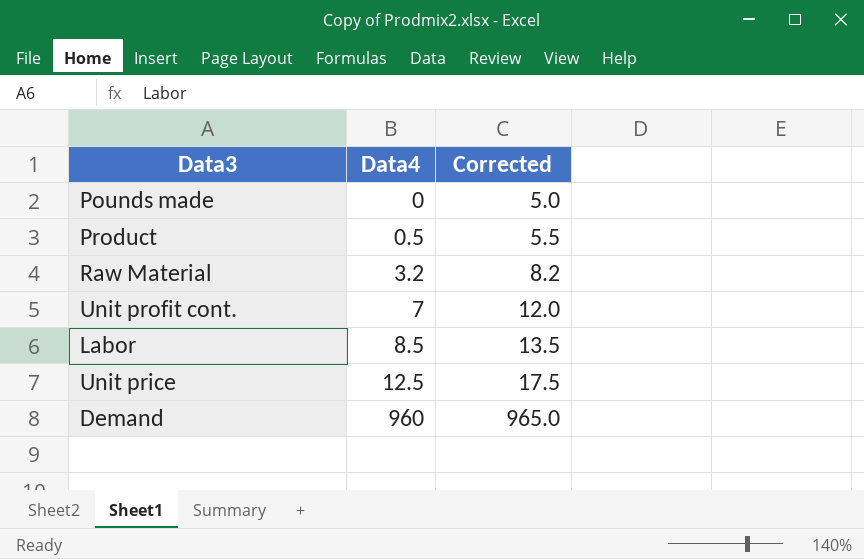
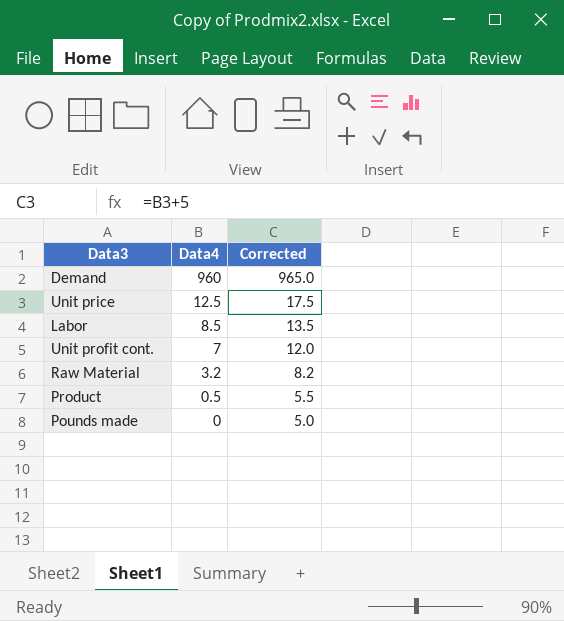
row order: Data4 ascending -> Data4 descending

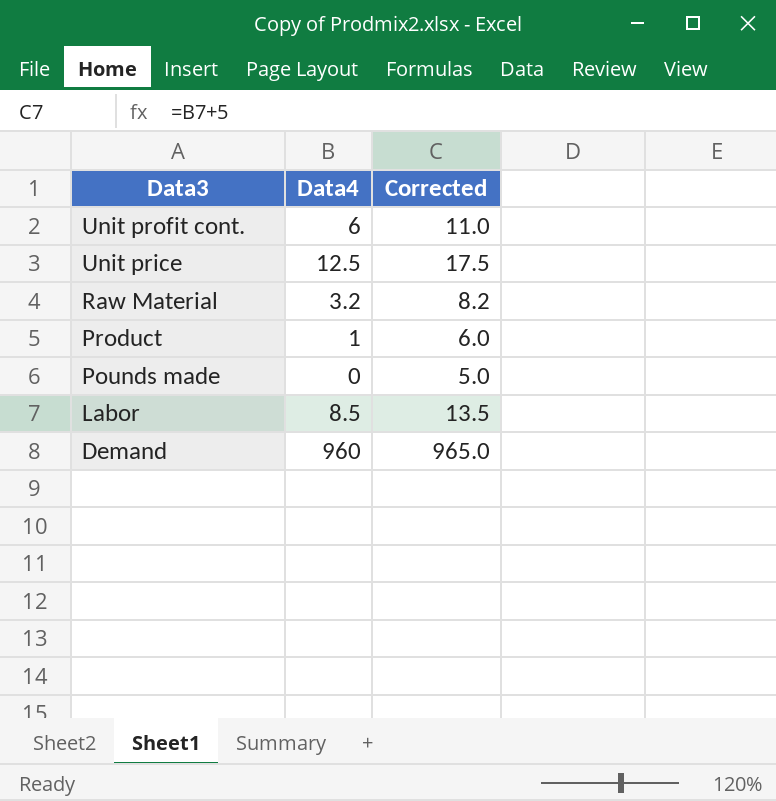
row order: Data4 descending -> Data3 descending
Unit profit cont. | Data4: 7 -> 6
Unit profit cont. | Corrected: 12.0 -> 11.0
Product | Data4: 0.5 -> 1
Product | Corrected: 5.5 -> 6.0

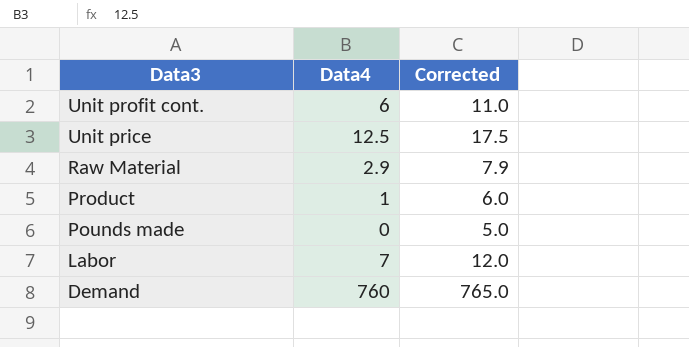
Raw Material | Data4: 3.2 -> 2.9
Raw Material | Corrected: 8.2 -> 7.9
Labor | Data4: 8.5 -> 7
Labor | Corrected: 13.5 -> 12.0
Demand | Data4: 960 -> 760
Demand | Corrected: 965.0 -> 765.0

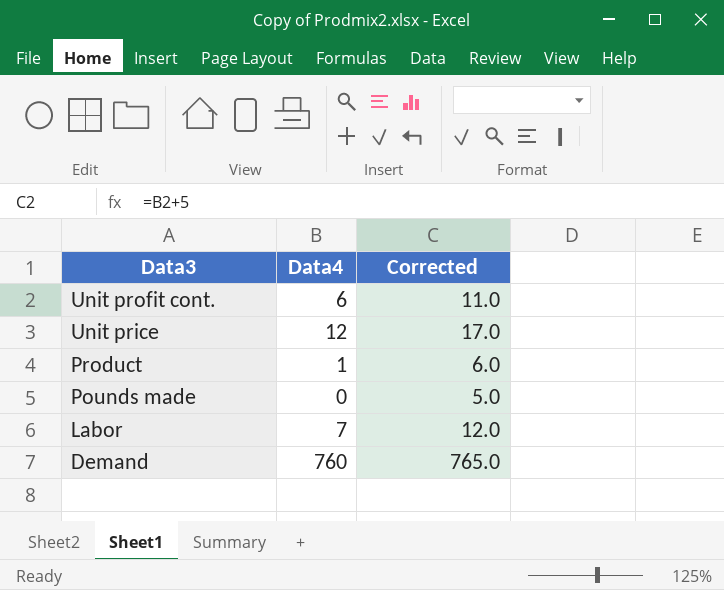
row Raw Material: 2.9 | 7.9 -> none
Unit price | Data4: 12.5 -> 12
Unit price | Corrected: 17.5 -> 17.0

